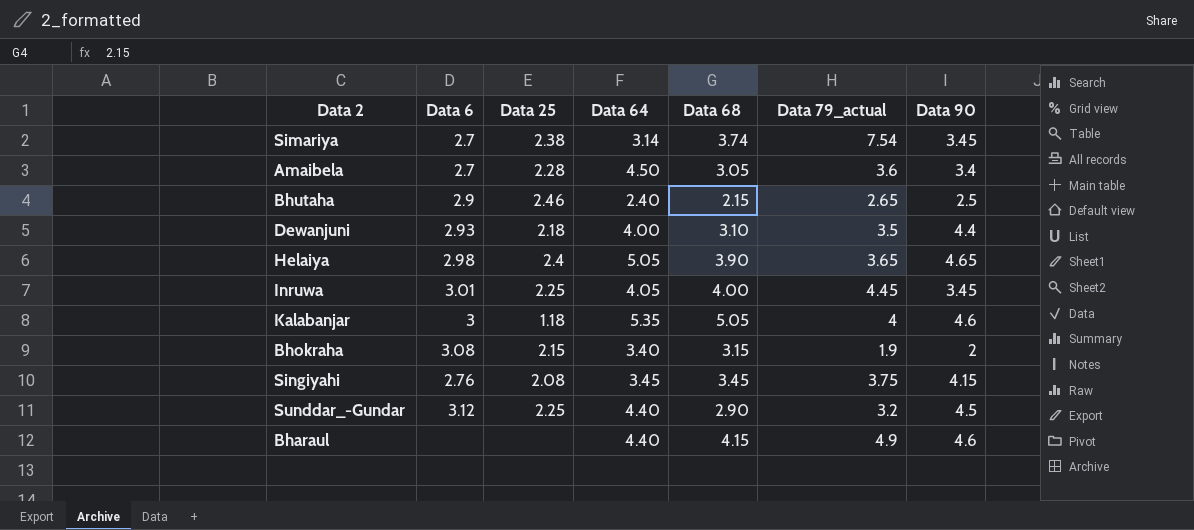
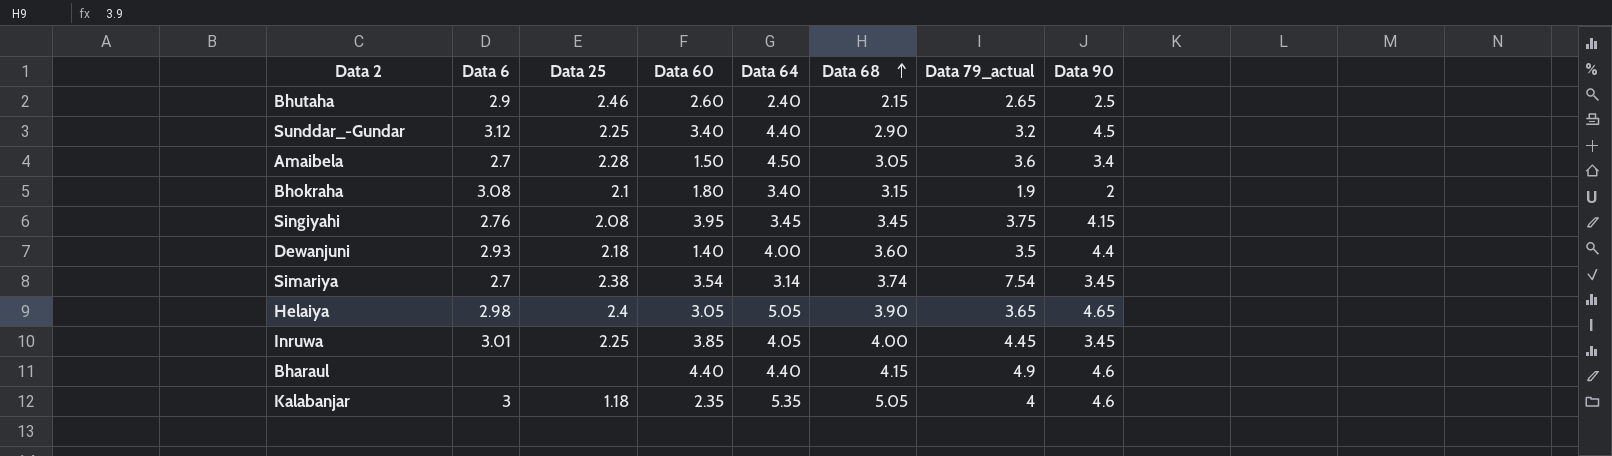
row order: none -> Data 68 ascending
column Data 60 | position: none -> 4
Bhokraha | Data 25: 2.15 -> 2.1
Dewanjuni | Data 68: 3.10 -> 3.60

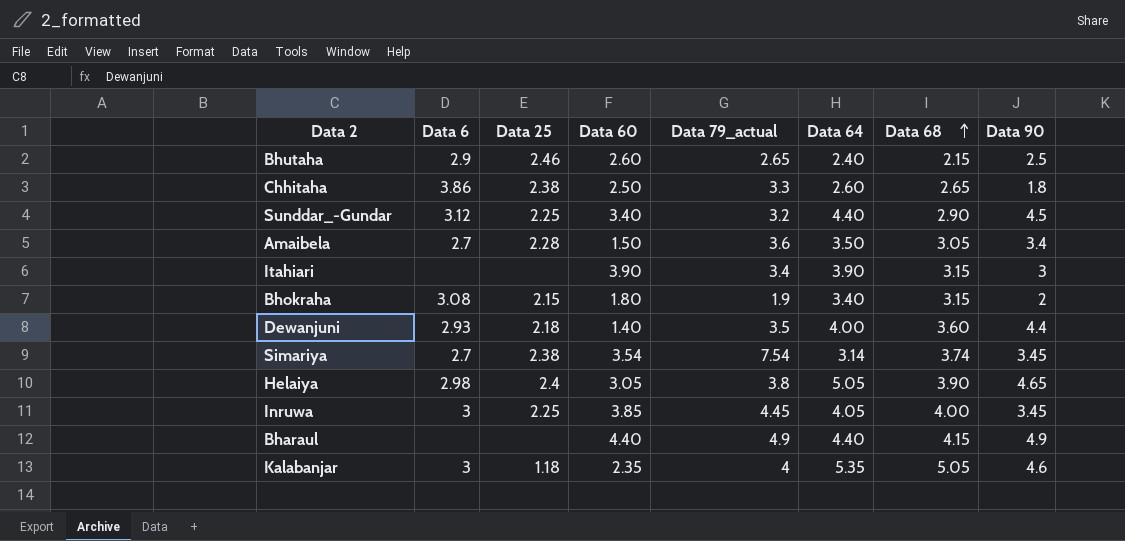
column Data 79_actual | position: 7 -> 5
row Singiyahi: 2.76 | 2.08 | 3.95 | 3.45 | 3.45 | 3.75 | 4.15 -> none
row Chhitaha: none -> 3.86 | 2.38 | 2.50 | 3.3 | 2.60 | 2.65 | 1.8
Amaibela | Data 64: 4.50 -> 3.50
row Itahiari: none -> none | none | 3.90 | 3.4 | 3.90 | 3.15 | 3
Bhokraha | Data 25: 2.1 -> 2.15
Helaiya | Data 79_actual: 3.65 -> 3.8
Inruwa | Data 6: 3.01 -> 3
Bharaul | Data 90: 4.6 -> 4.9

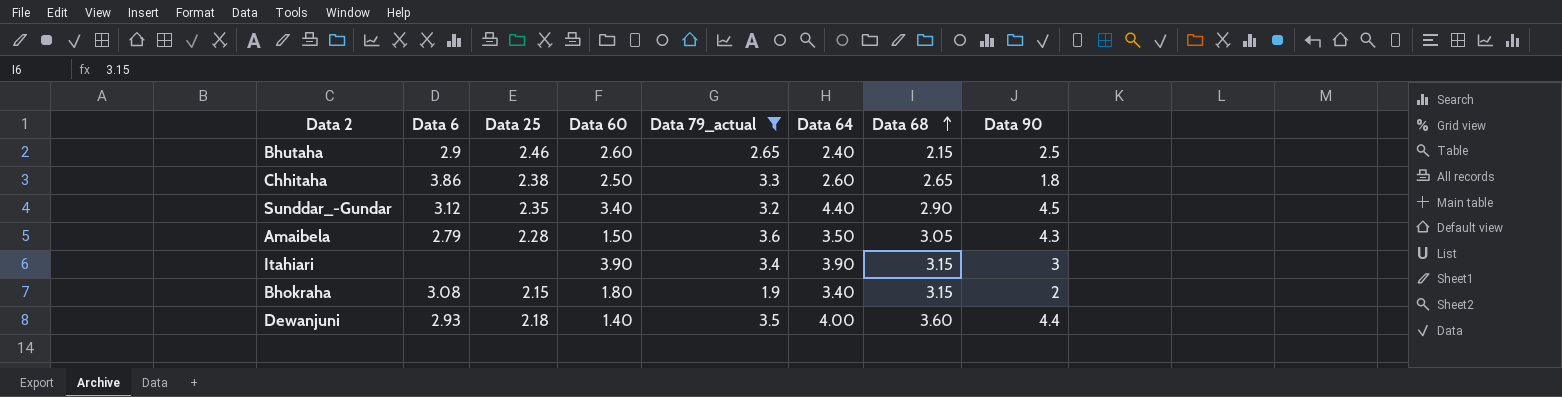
filter: none -> Data 79_actual <= 3.6
Sunddar_-Gundar | Data 25: 2.25 -> 2.35
Amaibela | Data 6: 2.7 -> 2.79
Amaibela | Data 90: 3.4 -> 4.3

